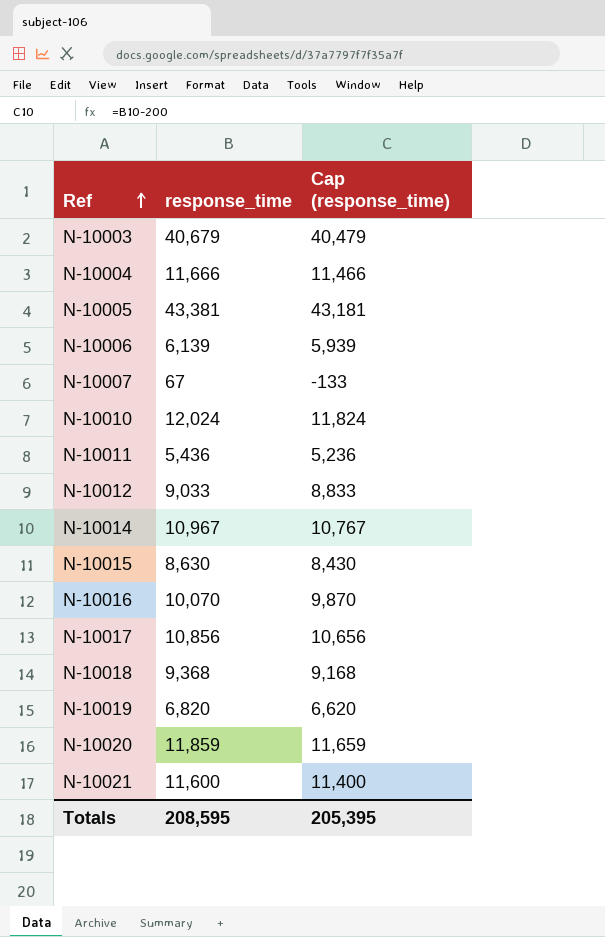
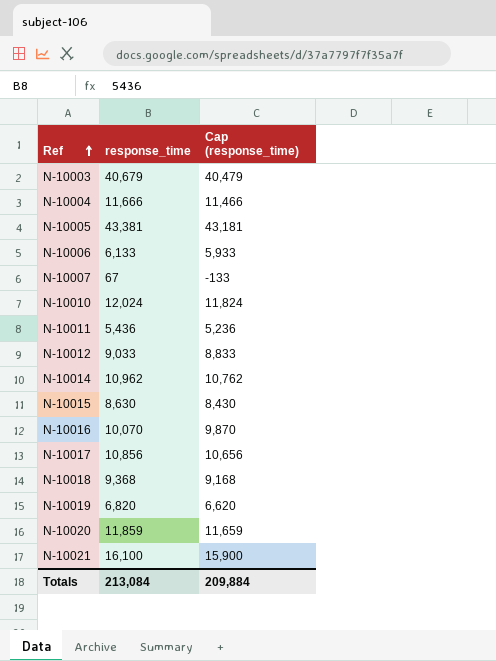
N-10006 | response_time: 6,139 -> 6,133
N-10006 | Cap (response_time): 5,939 -> 5,933
N-10014 | response_time: 10,967 -> 10,962
N-10014 | Cap (response_time): 10,767 -> 10,762
N-10021 | response_time: 11,600 -> 16,100
N-10021 | Cap (response_time): 11,400 -> 15,900
Totals | response_time: 208,595 -> 213,084
Totals | Cap (response_time): 205,395 -> 209,884

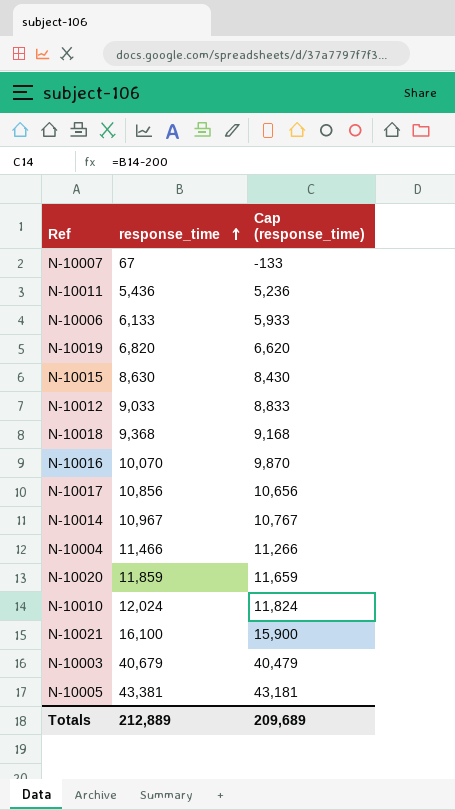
row order: Ref ascending -> response_time ascending
N-10014 | response_time: 10,962 -> 10,967
N-10014 | Cap (response_time): 10,762 -> 10,767
N-10004 | response_time: 11,666 -> 11,466
N-10004 | Cap (response_time): 11,466 -> 11,266
Totals | response_time: 213,084 -> 212,889
Totals | Cap (response_time): 209,884 -> 209,689

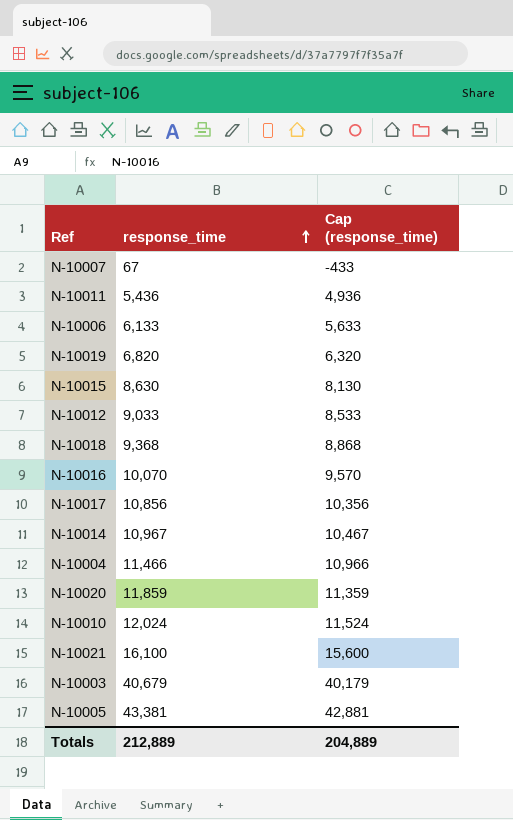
column Cap (response_time) | formula: [response_time] - 200 -> [response_time] - 500
Totals | Cap (response_time): 209,689 -> 204,889

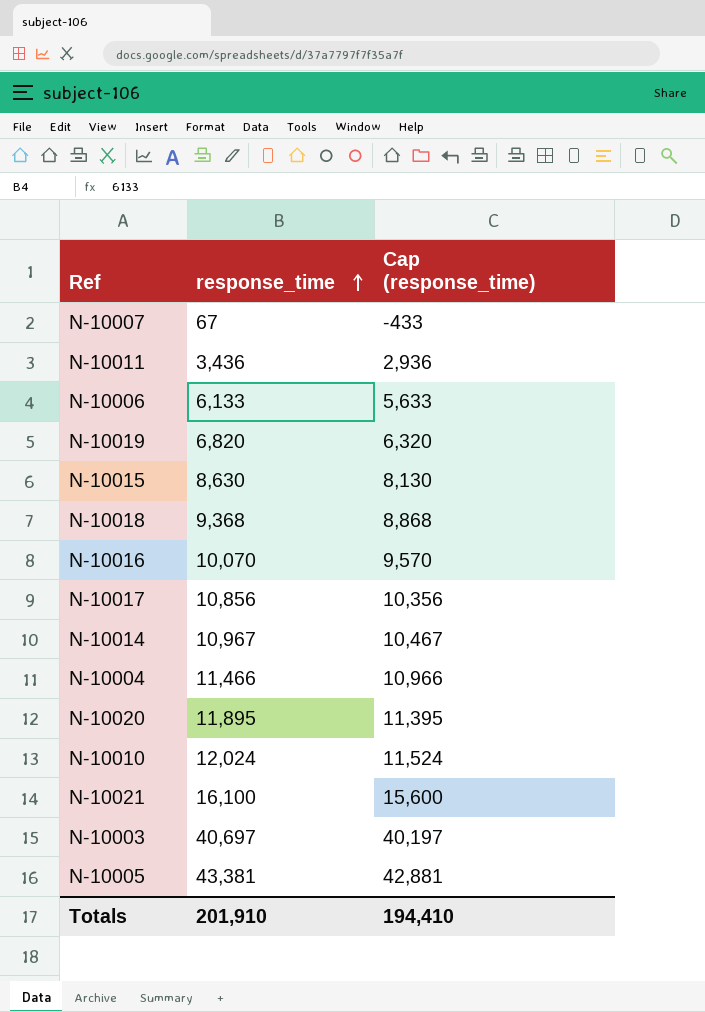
row N-10012: 9,033 | 8,533 -> none
N-10011 | response_time: 5,436 -> 3,436
N-10011 | Cap (response_time): 4,936 -> 2,936
N-10020 | response_time: 11,859 -> 11,895
N-10020 | Cap (response_time): 11,359 -> 11,395
N-10003 | response_time: 40,679 -> 40,697
N-10003 | Cap (response_time): 40,179 -> 40,197
Totals | response_time: 212,889 -> 201,910
Totals | Cap (response_time): 204,889 -> 194,410

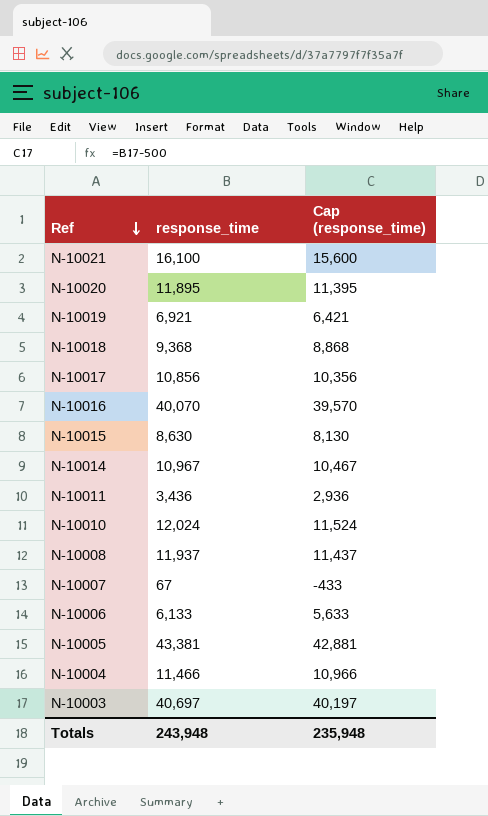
row order: response_time ascending -> Ref descending
N-10019 | response_time: 6,820 -> 6,921
N-10019 | Cap (response_time): 6,320 -> 6,421
N-10016 | response_time: 10,070 -> 40,070
N-10016 | Cap (response_time): 9,570 -> 39,570
row N-10008: none -> 11,937 | 11,437
Totals | response_time: 201,910 -> 243,948
Totals | Cap (response_time): 194,410 -> 235,948

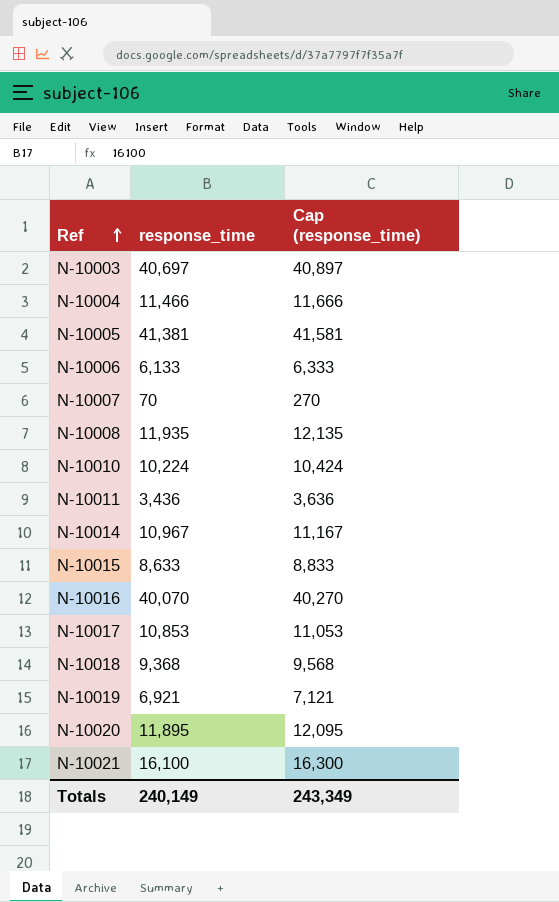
row order: Ref descending -> Ref ascending
column Cap (response_time) | formula: [response_time] - 500 -> [response_time] + 200
N-10005 | response_time: 43,381 -> 41,381
N-10007 | response_time: 67 -> 70
N-10008 | response_time: 11,937 -> 11,935
N-10010 | response_time: 12,024 -> 10,224
N-10015 | response_time: 8,630 -> 8,633
N-10017 | response_time: 10,856 -> 10,853
Totals | response_time: 243,948 -> 240,149
Totals | Cap (response_time): 235,948 -> 243,349

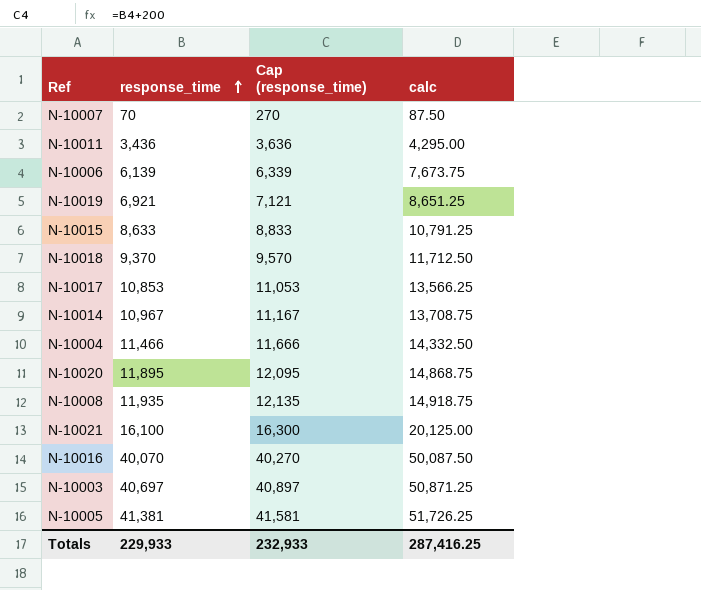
row order: Ref ascending -> response_time ascending
column calc | formula: none -> [response_time] * 1.25
row N-10010: 10,224 | 10,424 -> none
N-10006 | response_time: 6,133 -> 6,139
N-10006 | Cap (response_time): 6,333 -> 6,339
N-10018 | response_time: 9,368 -> 9,370
N-10018 | Cap (response_time): 9,568 -> 9,570
Totals | response_time: 240,149 -> 229,933
Totals | Cap (response_time): 243,349 -> 232,933

